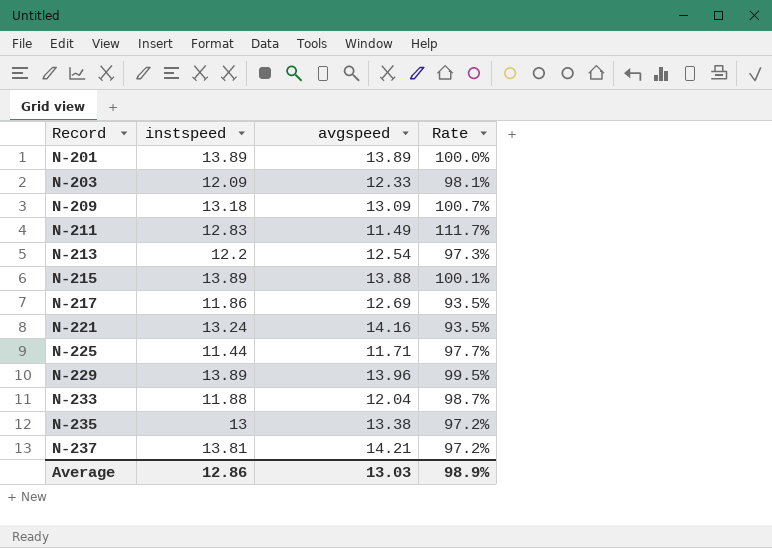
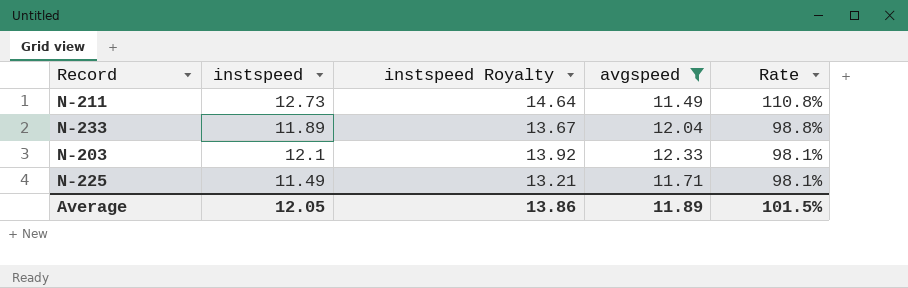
filter: none -> avgspeed <= 12.33
row order: Record ascending -> Rate descending
column instspeed Royalty | formula: none -> [instspeed] * 1.15
N-211 | instspeed: 12.83 -> 12.73
N-211 | Rate: 111.7% -> 110.8%
N-233 | instspeed: 11.88 -> 11.89
N-233 | Rate: 98.7% -> 98.8%
N-203 | instspeed: 12.09 -> 12.1
N-225 | instspeed: 11.44 -> 11.49
N-225 | Rate: 97.7% -> 98.1%
Average | instspeed: 12.86 -> 12.05
Average | avgspeed: 13.03 -> 11.89
Average | Rate: 98.9% -> 101.5%

